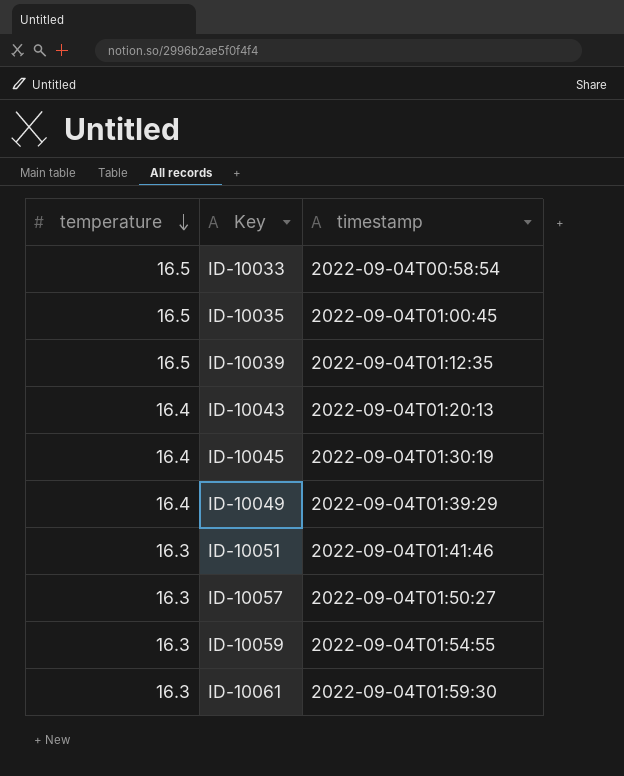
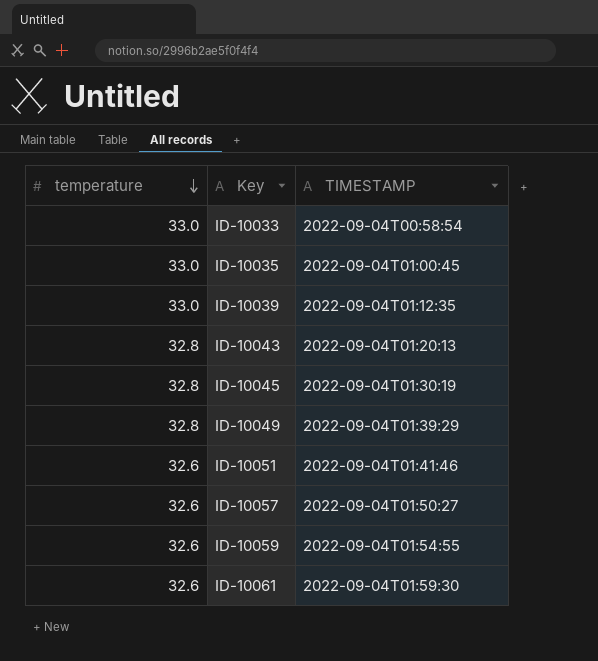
column name: timestamp -> TIMESTAMP
ID-10033 | temperature: 16.5 -> 33.0
ID-10035 | temperature: 16.5 -> 33.0
ID-10039 | temperature: 16.5 -> 33.0
ID-10043 | temperature: 16.4 -> 32.8
ID-10045 | temperature: 16.4 -> 32.8
ID-10049 | temperature: 16.4 -> 32.8
ID-10051 | temperature: 16.3 -> 32.6
ID-10057 | temperature: 16.3 -> 32.6
ID-10059 | temperature: 16.3 -> 32.6
ID-10061 | temperature: 16.3 -> 32.6

